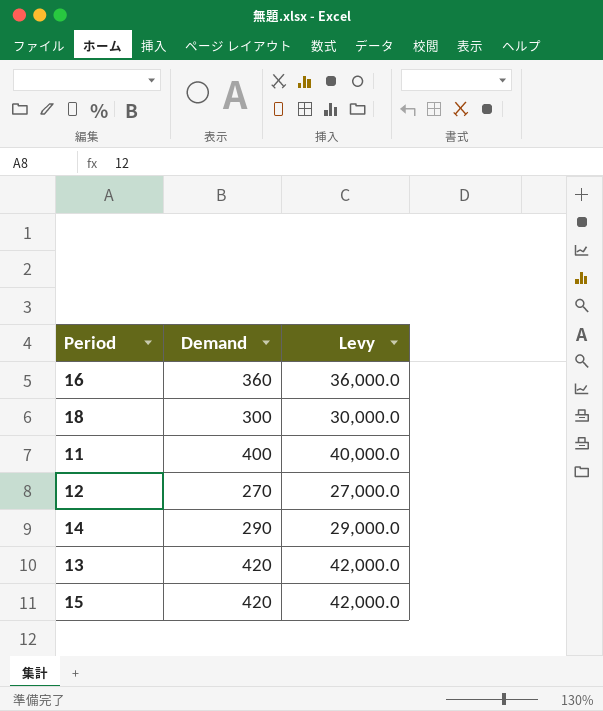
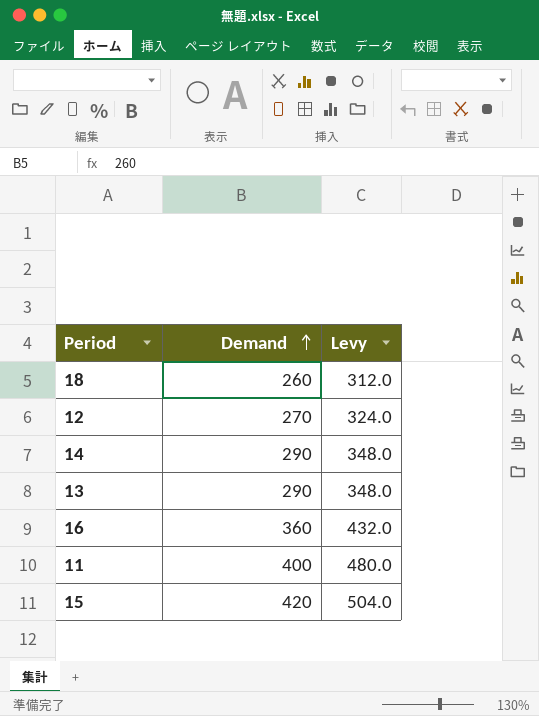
row order: none -> Demand ascending
column Levy | formula: [Demand] * 100 -> [Demand] * 1.2
18 | Demand: 300 -> 260
13 | Demand: 420 -> 290

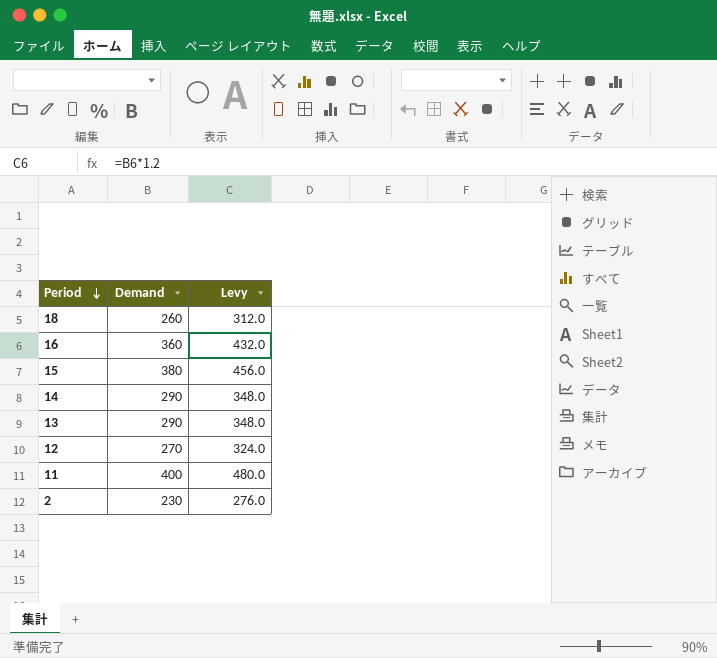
row order: Demand ascending -> Period descending
15 | Demand: 420 -> 380
15 | Levy: 504.0 -> 456.0
row 2: none -> 230 | 276.0

